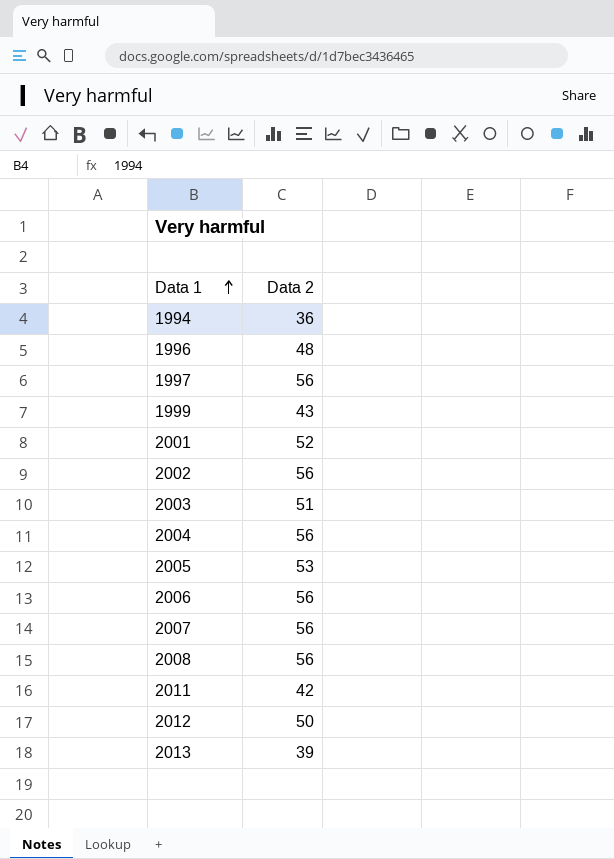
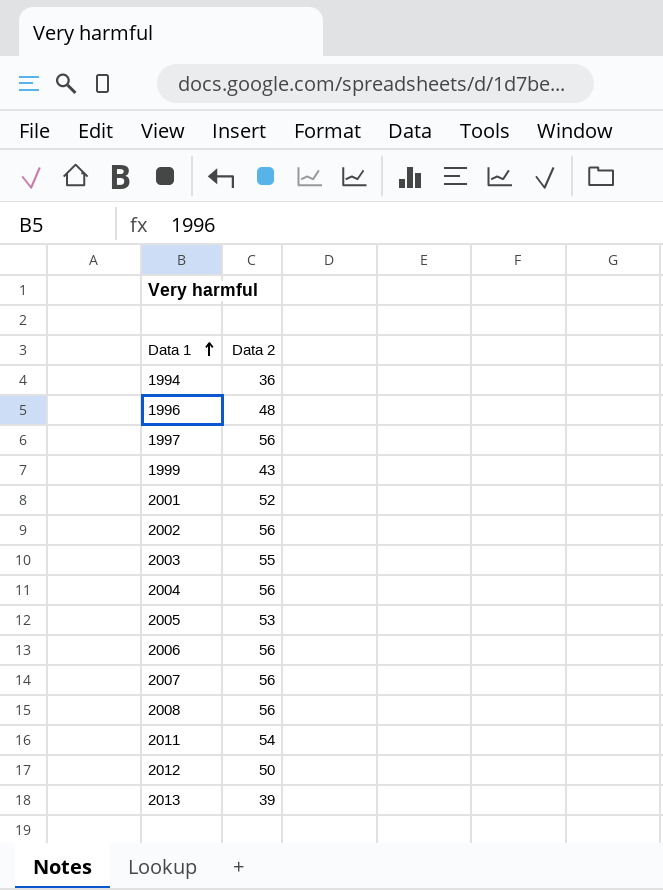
2003 | Data 2: 51 -> 55
2011 | Data 2: 42 -> 54

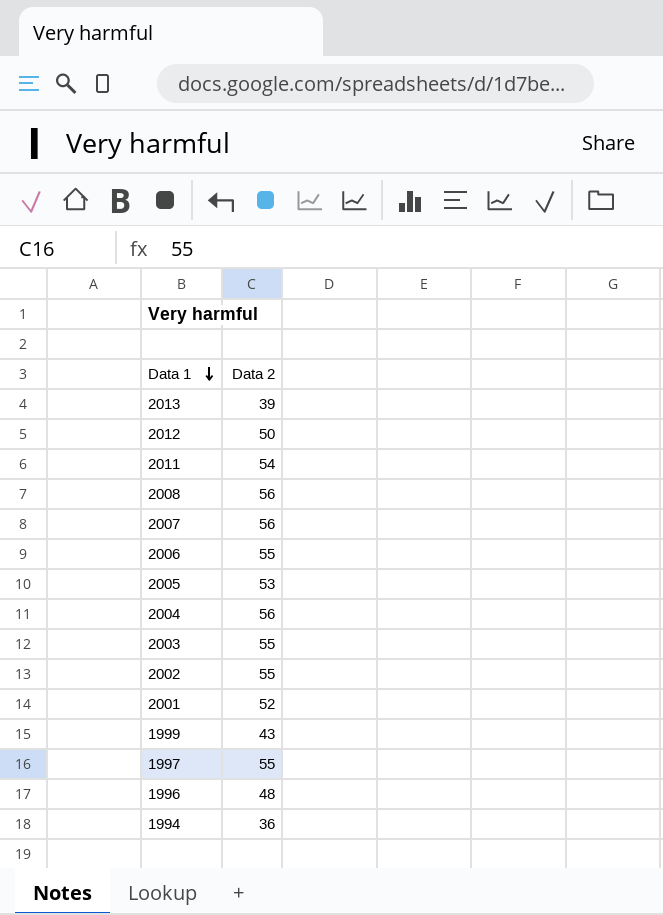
row order: Data 1 ascending -> Data 1 descending
2006 | Data 2: 56 -> 55
2002 | Data 2: 56 -> 55
1997 | Data 2: 56 -> 55

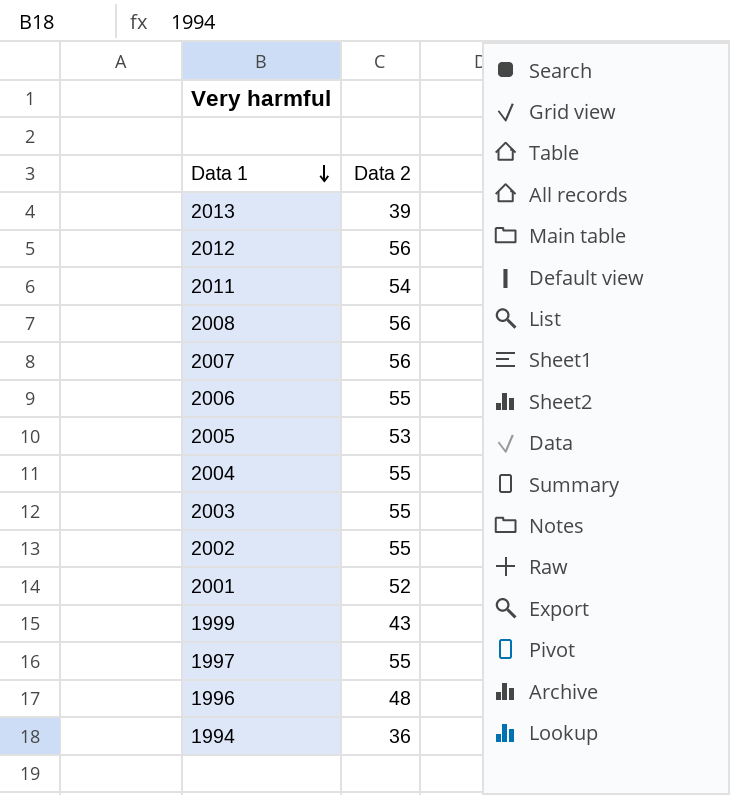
2012 | Data 2: 50 -> 56
2004 | Data 2: 56 -> 55

